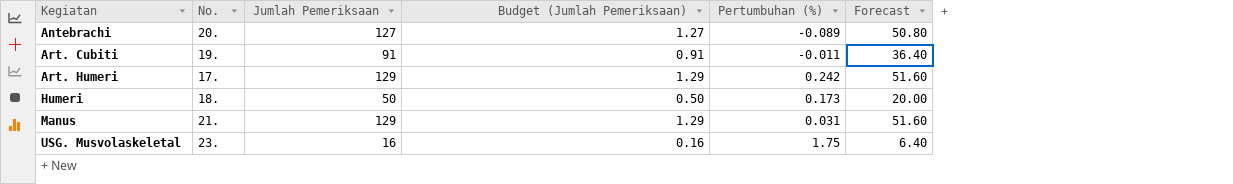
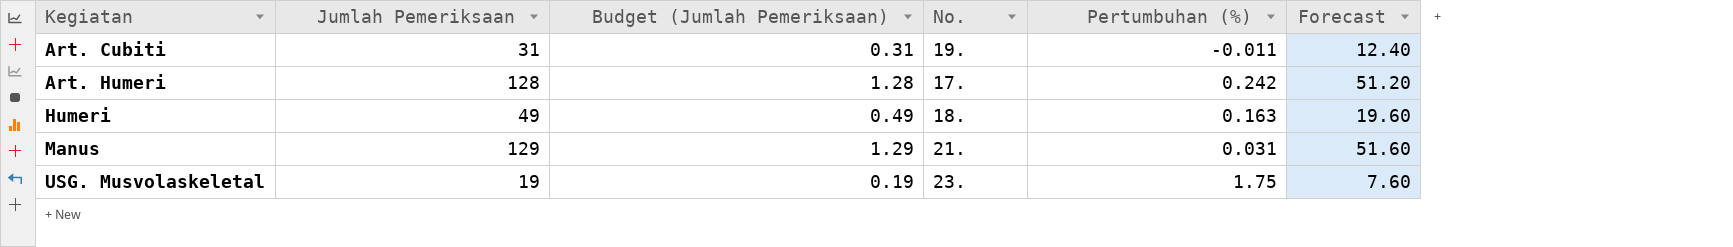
column No. | position: 2 -> 4
row Antebrachi: 20. | 127 | 1.27 | -0.089 | 50.80 -> none
Art. Cubiti | Jumlah Pemeriksaan: 91 -> 31
Art. Cubiti | Budget (Jumlah Pemeriksaan): 0.91 -> 0.31
Art. Cubiti | Forecast: 36.40 -> 12.40
Art. Humeri | Jumlah Pemeriksaan: 129 -> 128
Art. Humeri | Budget (Jumlah Pemeriksaan): 1.29 -> 1.28
Art. Humeri | Forecast: 51.60 -> 51.20
Humeri | Jumlah Pemeriksaan: 50 -> 49
Humeri | Budget (Jumlah Pemeriksaan): 0.50 -> 0.49
Humeri | Pertumbuhan (%): 0.173 -> 0.163
Humeri | Forecast: 20.00 -> 19.60
USG. Musvolaskeletal | Jumlah Pemeriksaan: 16 -> 19
USG. Musvolaskeletal | Budget (Jumlah Pemeriksaan): 0.16 -> 0.19
USG. Musvolaskeletal | Forecast: 6.40 -> 7.60

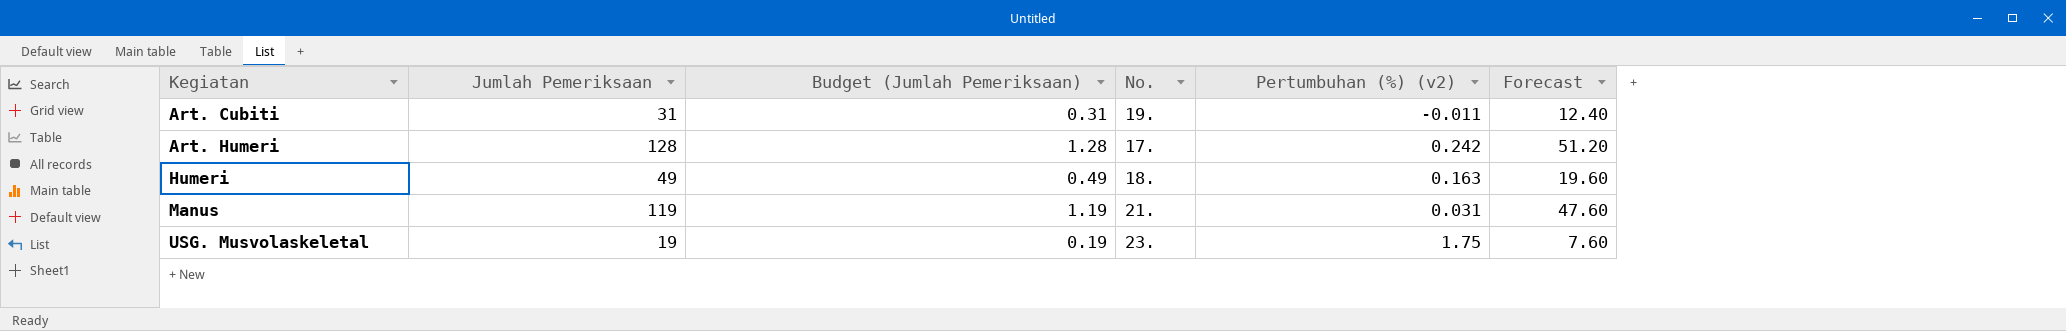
column name: Pertumbuhan (%) -> Pertumbuhan (%) (v2)
Manus | Jumlah Pemeriksaan: 129 -> 119
Manus | Budget (Jumlah Pemeriksaan): 1.29 -> 1.19
Manus | Forecast: 51.60 -> 47.60

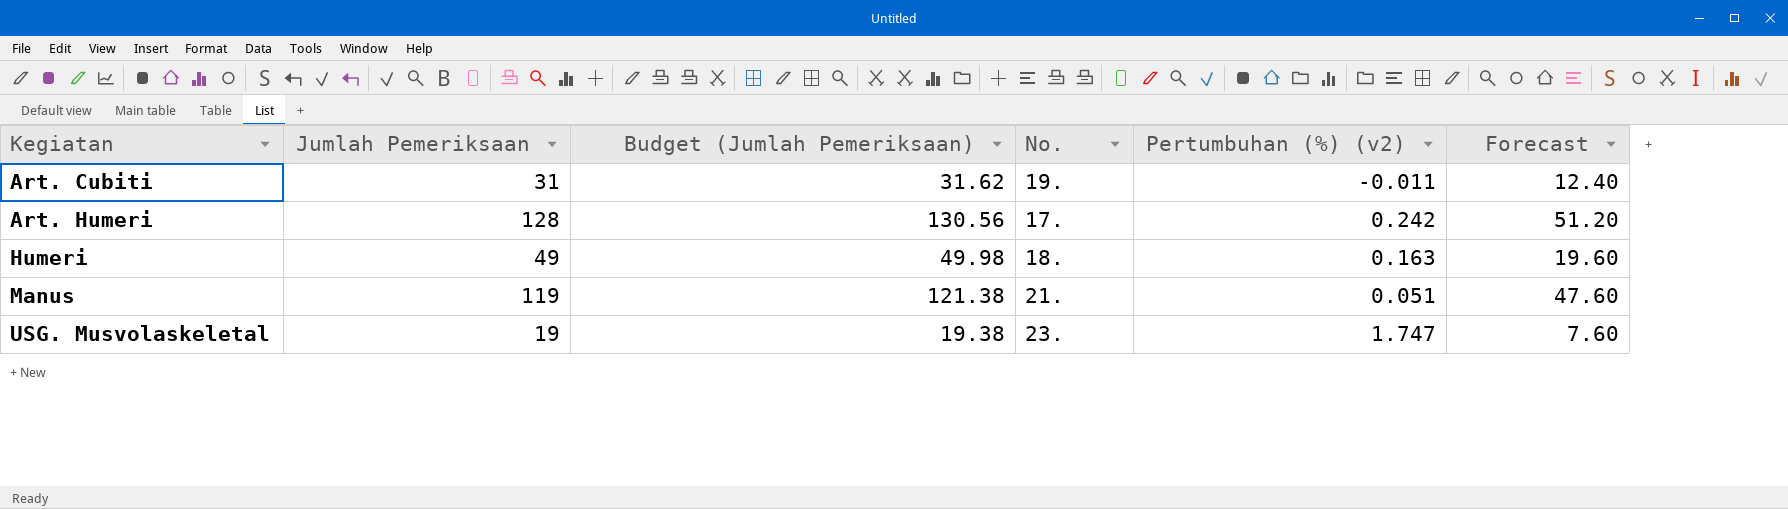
column Budget (Jumlah Pemeriksaan) | formula: [Jumlah Pemeriksaan] * 0.01 -> [Jumlah Pemeriksaan] * 1.02
Manus | Pertumbuhan (%) (v2): 0.031 -> 0.051
USG. Musvolaskeletal | Pertumbuhan (%) (v2): 1.75 -> 1.747

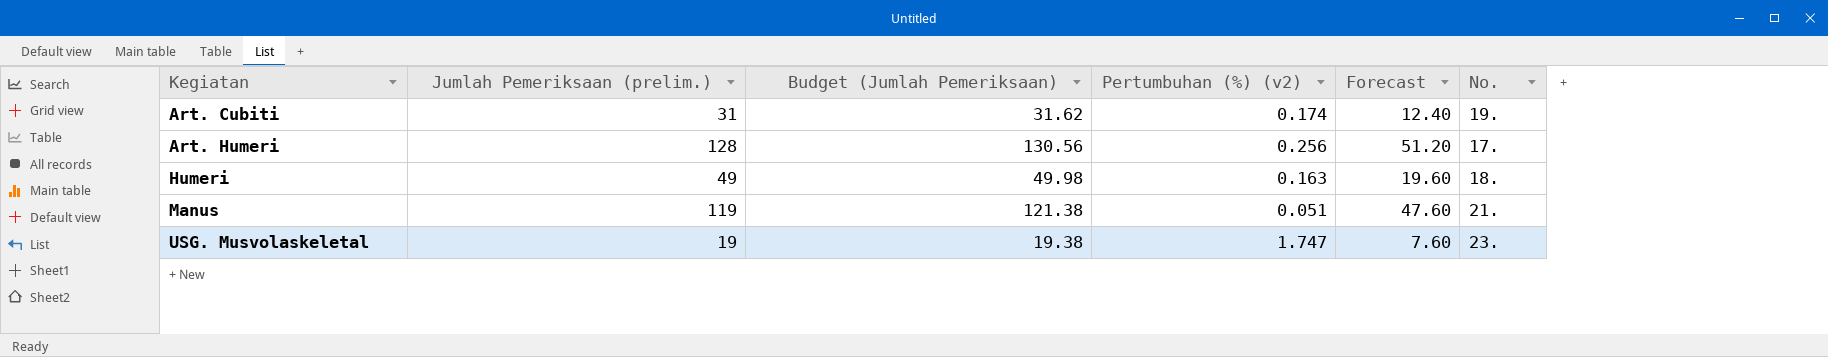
column name: Jumlah Pemeriksaan -> Jumlah Pemeriksaan (prelim.)
column No. | position: 4 -> 6
Art. Cubiti | Pertumbuhan (%) (v2): -0.011 -> 0.174
Art. Humeri | Pertumbuhan (%) (v2): 0.242 -> 0.256

